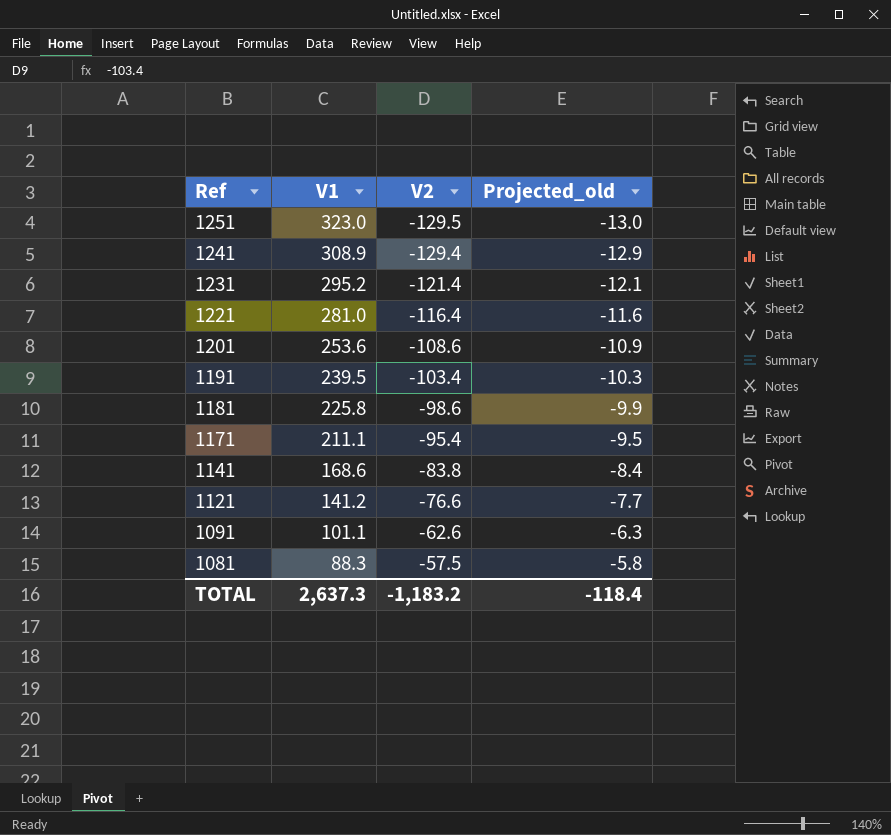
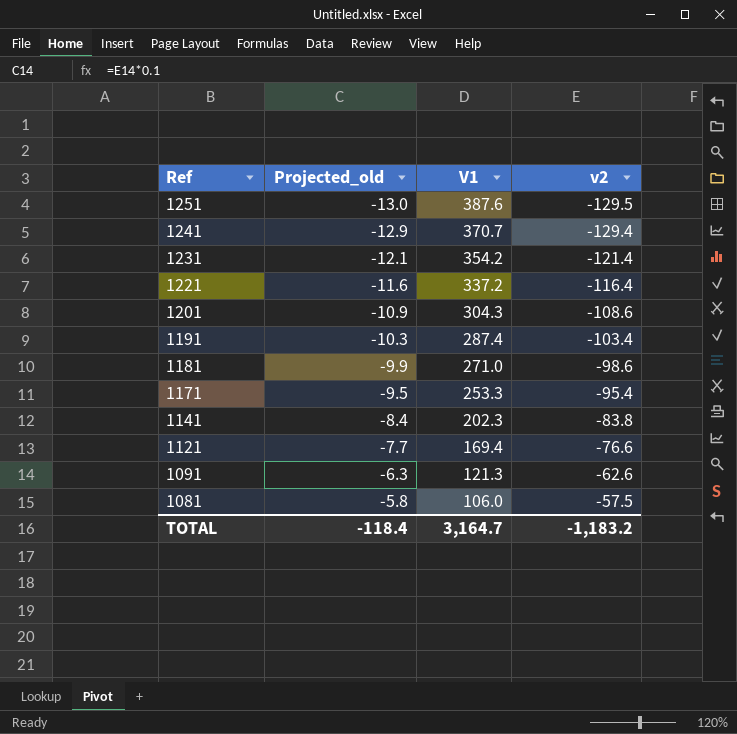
column Projected_old | position: 4 -> 2
column name: V2 -> v2
1251 | V1: 323.0 -> 387.6
1241 | V1: 308.9 -> 370.7
1231 | V1: 295.2 -> 354.2
1221 | V1: 281.0 -> 337.2
1201 | V1: 253.6 -> 304.3
1191 | V1: 239.5 -> 287.4
1181 | V1: 225.8 -> 271.0
1171 | V1: 211.1 -> 253.3
1141 | V1: 168.6 -> 202.3
1121 | V1: 141.2 -> 169.4
1091 | V1: 101.1 -> 121.3
1081 | V1: 88.3 -> 106.0
TOTAL | V1: 2,637.3 -> 3,164.7

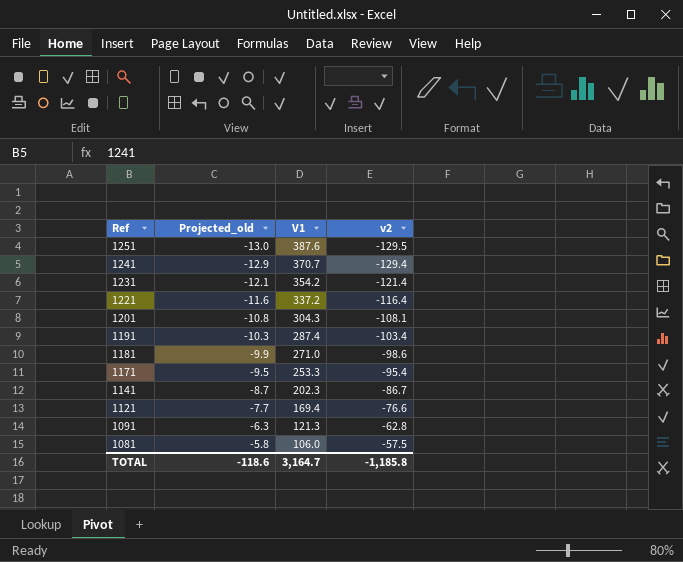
1201 | Projected_old: -10.9 -> -10.8
1201 | v2: -108.6 -> -108.1
1141 | Projected_old: -8.4 -> -8.7
1141 | v2: -83.8 -> -86.7
1091 | v2: -62.6 -> -62.8
TOTAL | Projected_old: -118.4 -> -118.6
TOTAL | v2: -1,183.2 -> -1,185.8

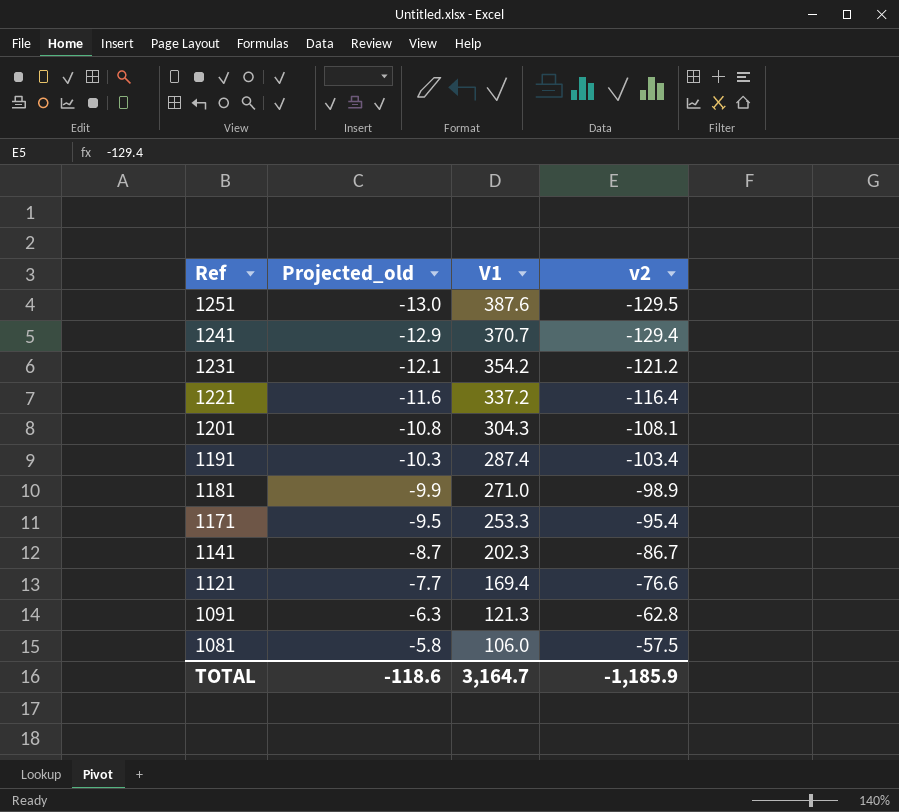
1231 | v2: -121.4 -> -121.2
1181 | v2: -98.6 -> -98.9
TOTAL | v2: -1,185.8 -> -1,185.9

